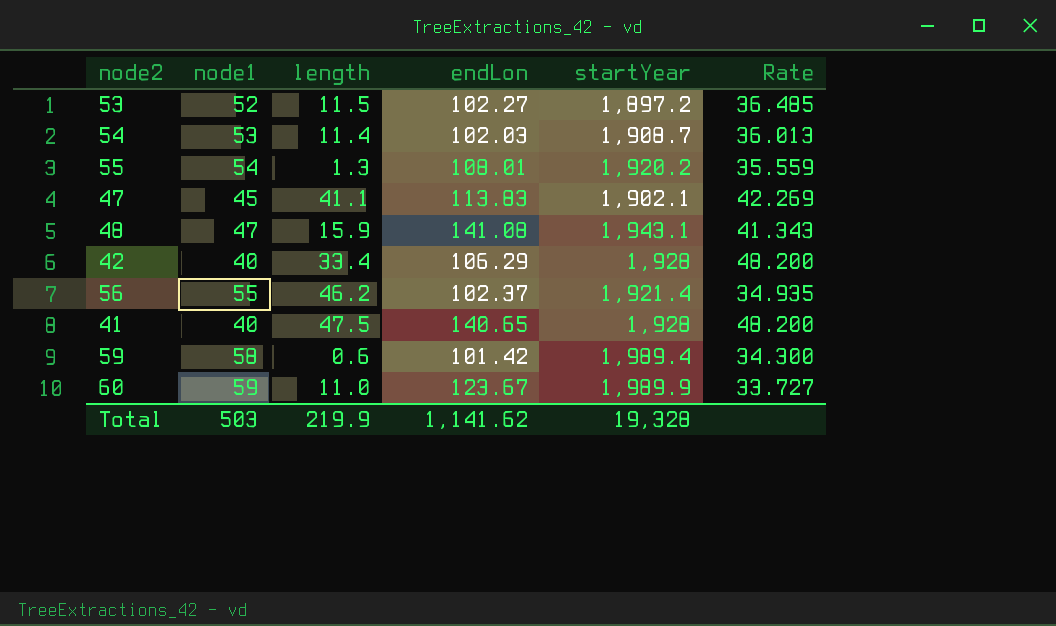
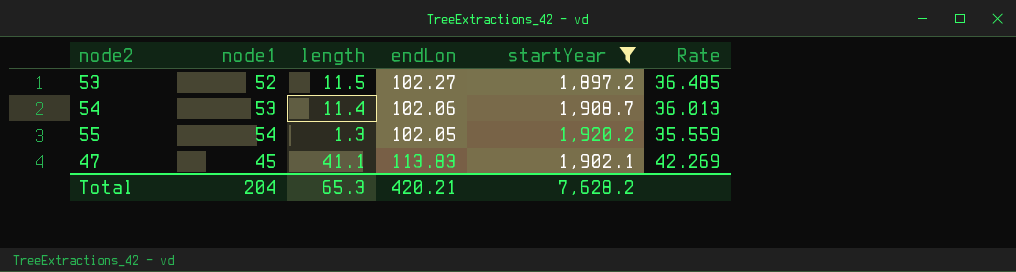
filter: none -> startYear <= 1,920.2
54 | endLon: 102.03 -> 102.06
55 | endLon: 108.01 -> 102.05
Total | node1: 503 -> 204
Total | length: 219.9 -> 65.3
Total | endLon: 1,141.62 -> 420.21
Total | startYear: 19,328 -> 7,628.2

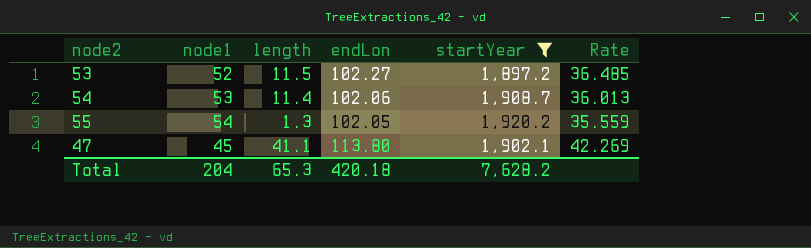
47 | endLon: 113.83 -> 113.80
Total | endLon: 420.21 -> 420.18

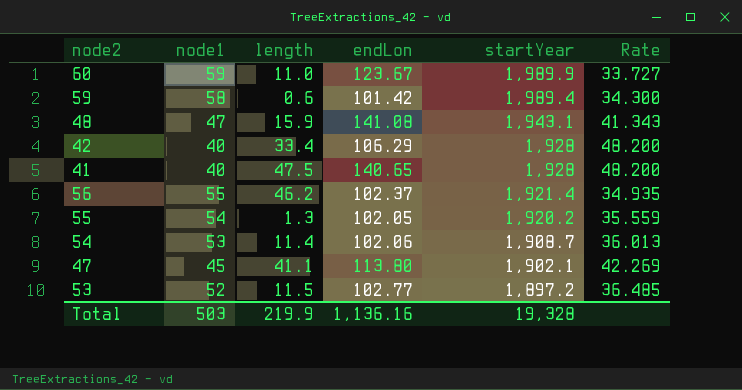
filter: startYear <= 1,920.2 -> none
row order: none -> startYear descending
53 | endLon: 102.27 -> 102.77
Total | node1: 204 -> 503
Total | length: 65.3 -> 219.9
Total | endLon: 420.18 -> 1,136.16
Total | startYear: 7,628.2 -> 19,328

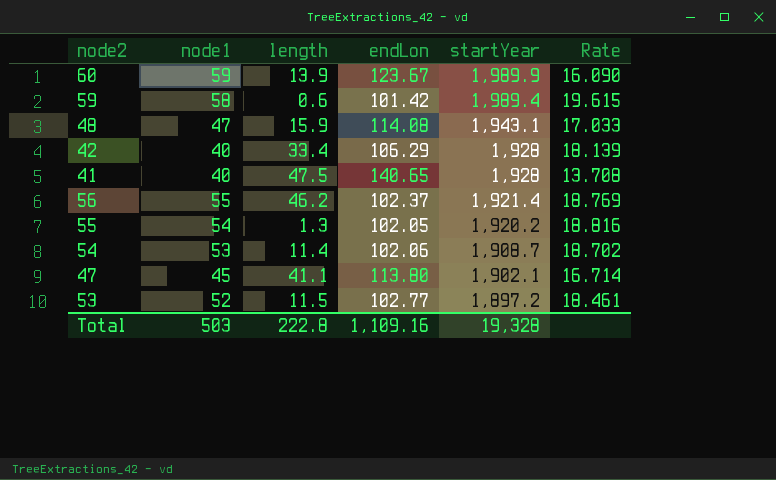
column Rate | formula: [startYear] / [node1] -> [startYear] / [endLon]
60 | length: 11.0 -> 13.9
48 | endLon: 141.08 -> 114.08
Total | length: 219.9 -> 222.8
Total | endLon: 1,136.16 -> 1,109.16

